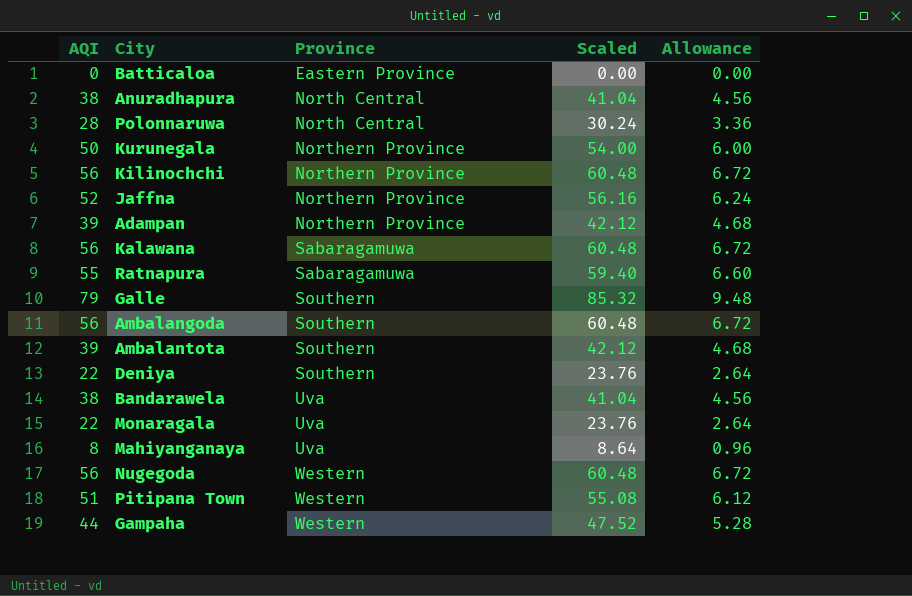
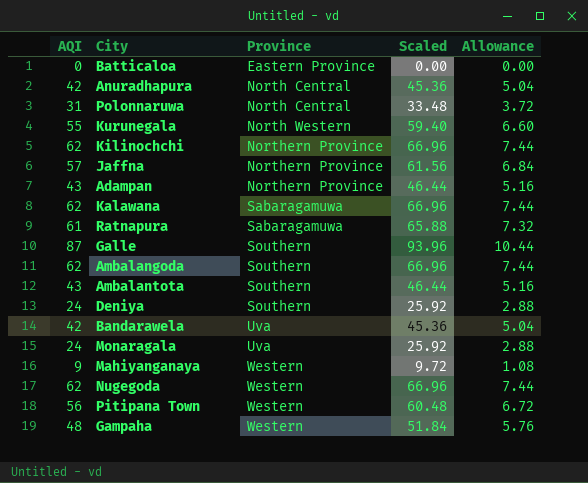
Anuradhapura | AQI: 38 -> 42
Anuradhapura | Scaled: 41.04 -> 45.36
Anuradhapura | Allowance: 4.56 -> 5.04
Polonnaruwa | AQI: 28 -> 31
Polonnaruwa | Scaled: 30.24 -> 33.48
Polonnaruwa | Allowance: 3.36 -> 3.72
Kurunegala | AQI: 50 -> 55
Kurunegala | Province: Northern Province -> North Western
Kurunegala | Scaled: 54.00 -> 59.40
Kurunegala | Allowance: 6.00 -> 6.60
Kilinochchi | AQI: 56 -> 62
Kilinochchi | Scaled: 60.48 -> 66.96
Kilinochchi | Allowance: 6.72 -> 7.44
Jaffna | AQI: 52 -> 57
Jaffna | Scaled: 56.16 -> 61.56
Jaffna | Allowance: 6.24 -> 6.84
Adampan | AQI: 39 -> 43
Adampan | Scaled: 42.12 -> 46.44
Adampan | Allowance: 4.68 -> 5.16
Kalawana | AQI: 56 -> 62
Kalawana | Scaled: 60.48 -> 66.96
Kalawana | Allowance: 6.72 -> 7.44
Ratnapura | AQI: 55 -> 61
Ratnapura | Scaled: 59.40 -> 65.88
Ratnapura | Allowance: 6.60 -> 7.32
Galle | AQI: 79 -> 87
Galle | Scaled: 85.32 -> 93.96
Galle | Allowance: 9.48 -> 10.44
Ambalangoda | AQI: 56 -> 62
Ambalangoda | Scaled: 60.48 -> 66.96
Ambalangoda | Allowance: 6.72 -> 7.44
Ambalantota | AQI: 39 -> 43
Ambalantota | Scaled: 42.12 -> 46.44
Ambalantota | Allowance: 4.68 -> 5.16
Deniya | AQI: 22 -> 24
Deniya | Scaled: 23.76 -> 25.92
Deniya | Allowance: 2.64 -> 2.88
Bandarawela | AQI: 38 -> 42
Bandarawela | Scaled: 41.04 -> 45.36
Bandarawela | Allowance: 4.56 -> 5.04
Monaragala | AQI: 22 -> 24
Monaragala | Scaled: 23.76 -> 25.92
Monaragala | Allowance: 2.64 -> 2.88
Mahiyanganaya | AQI: 8 -> 9
Mahiyanganaya | Province: Uva -> Western
Mahiyanganaya | Scaled: 8.64 -> 9.72
Mahiyanganaya | Allowance: 0.96 -> 1.08
Nugegoda | AQI: 56 -> 62
Nugegoda | Scaled: 60.48 -> 66.96
Nugegoda | Allowance: 6.72 -> 7.44
Pitipana Town | AQI: 51 -> 56
Pitipana Town | Scaled: 55.08 -> 60.48
Pitipana Town | Allowance: 6.12 -> 6.72
Gampaha | AQI: 44 -> 48
Gampaha | Scaled: 47.52 -> 51.84
Gampaha | Allowance: 5.28 -> 5.76

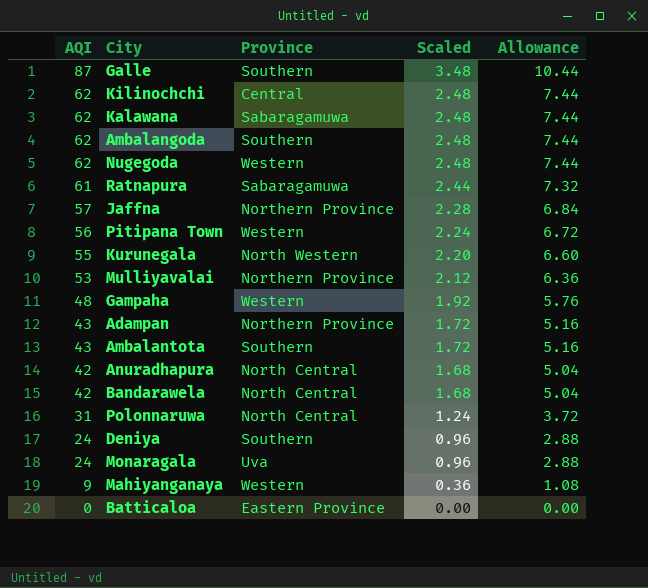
row order: Province ascending -> AQI descending
column Scaled | formula: [AQI] * 1.08 -> [AQI] * 0.04
Kilinochchi | Province: Northern Province -> Central
row Mulliyavalai: none -> 53 | Northern Province | 2.12 | 6.36
Bandarawela | Province: Uva -> North Central

